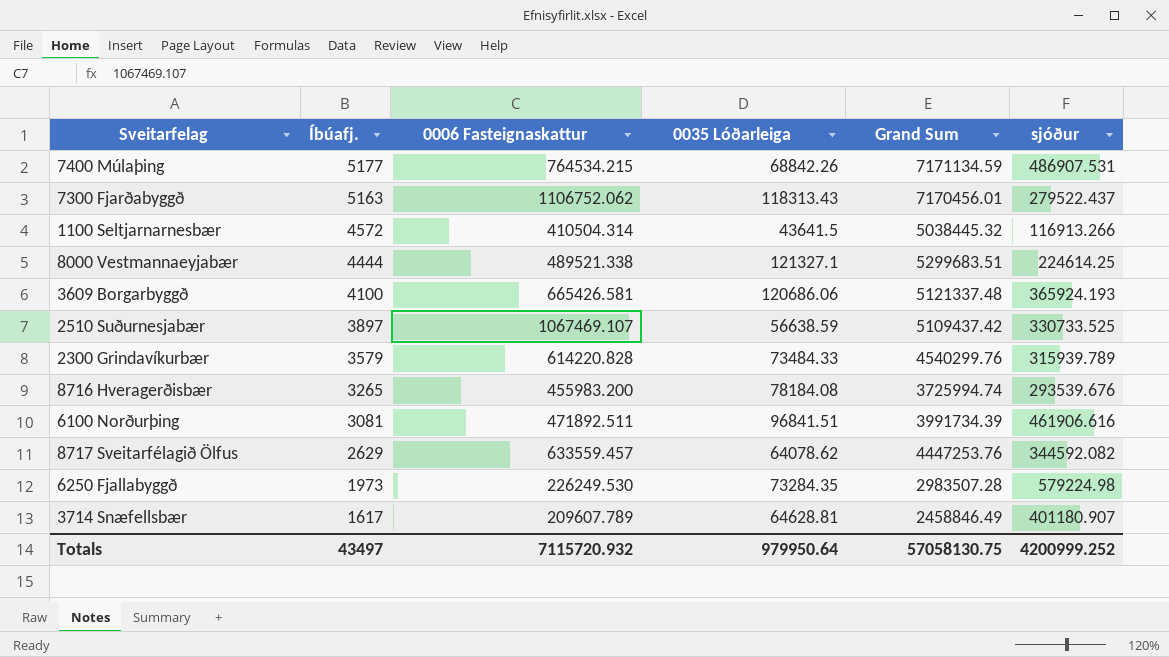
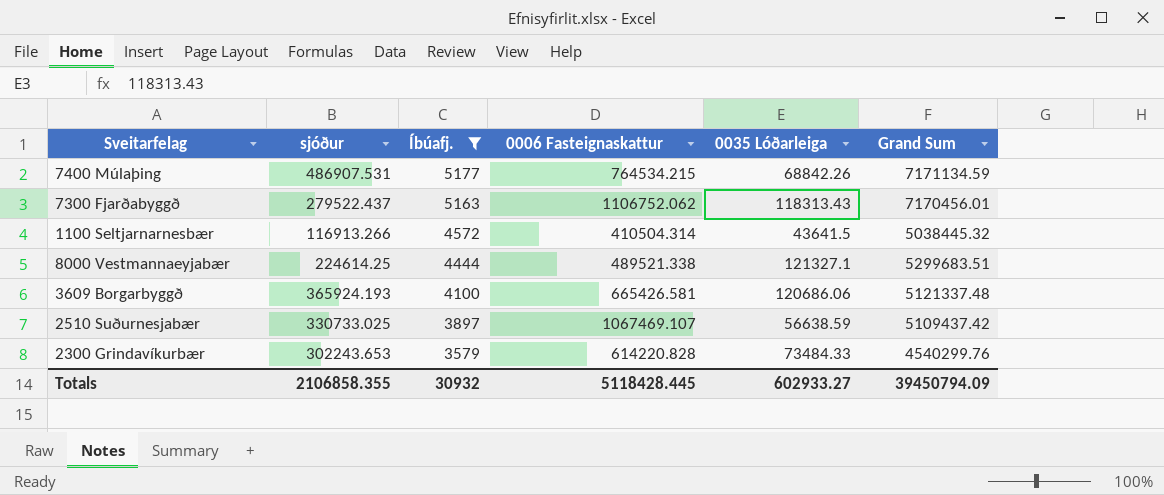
filter: none -> Íbúafj. >= 3579
column sjóður | position: 6 -> 2
2510 Suðurnesjabær | sjóður: 330733.525 -> 330733.025
2300 Grindavíkurbær | sjóður: 315939.789 -> 302243.653
Totals | sjóður: 4200999.252 -> 2106858.355
Totals | Íbúafj.: 43497 -> 30932
Totals | 0006 Fasteignaskattur: 7115720.932 -> 5118428.445
Totals | 0035 Lóðarleiga: 979950.64 -> 602933.27
Totals | Grand Sum: 57058130.75 -> 39450794.09

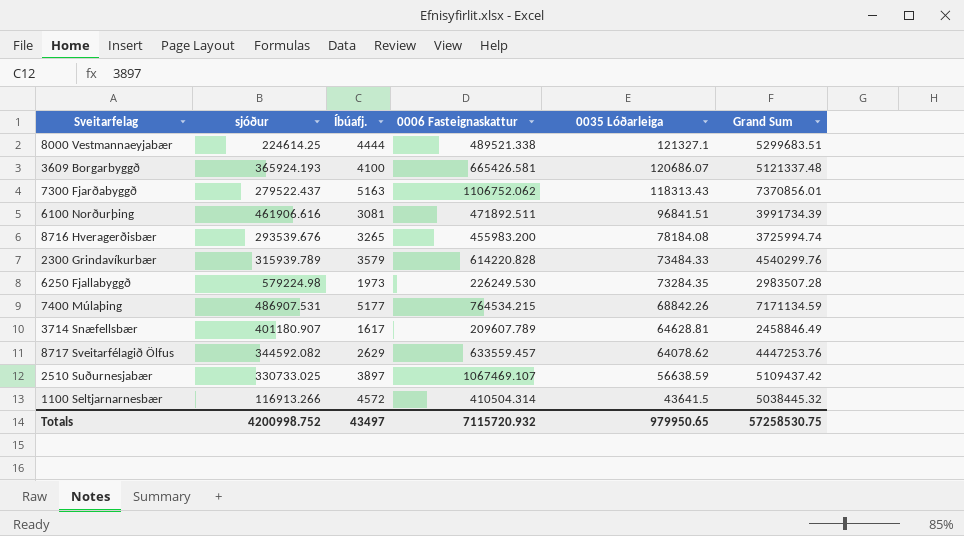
filter: Íbúafj. >= 3579 -> none
row order: Íbúafj. descending -> 0035 Lóðarleiga descending
3609 Borgarbyggð | 0035 Lóðarleiga: 120686.06 -> 120686.07
7300 Fjarðabyggð | Grand Sum: 7170456.01 -> 7370856.01
2300 Grindavíkurbær | sjóður: 302243.653 -> 315939.789
Totals | sjóður: 2106858.355 -> 4200998.752
Totals | Íbúafj.: 30932 -> 43497
Totals | 0006 Fasteignaskattur: 5118428.445 -> 7115720.932
Totals | 0035 Lóðarleiga: 602933.27 -> 979950.65
Totals | Grand Sum: 39450794.09 -> 57258530.75

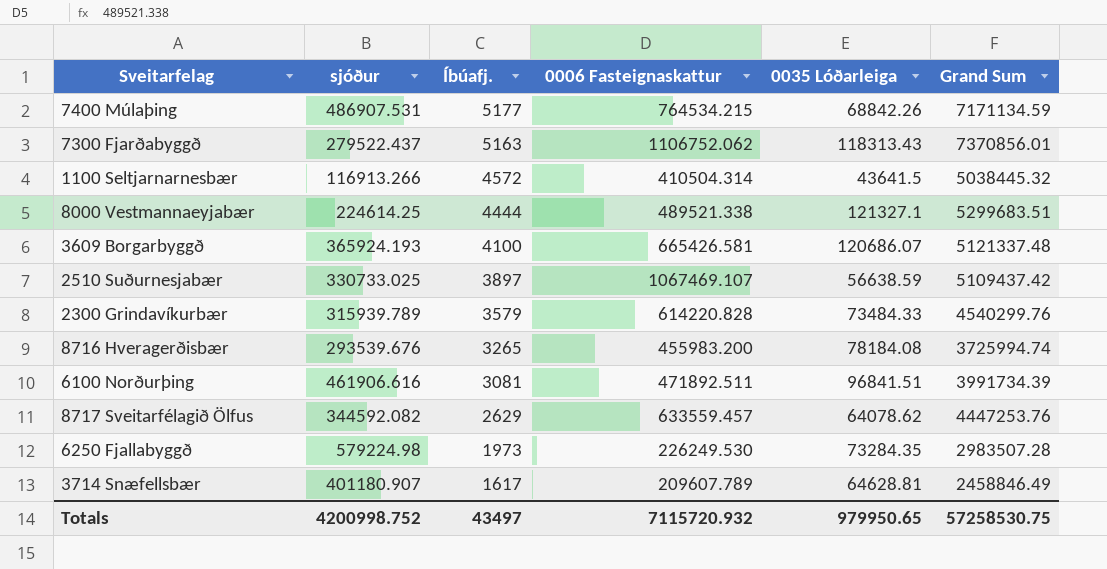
row order: 0035 Lóðarleiga descending -> Íbúafj. descending

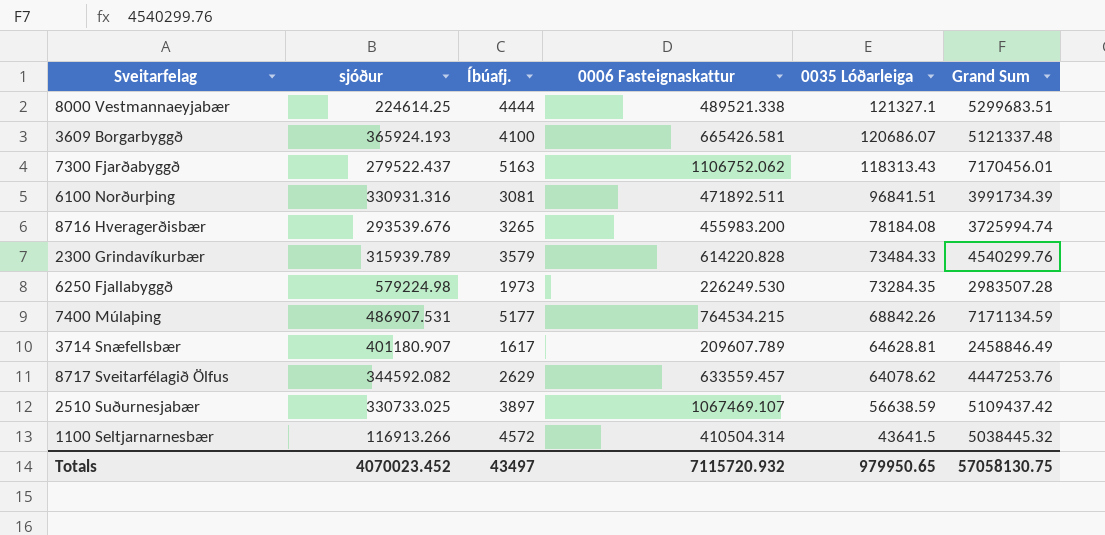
row order: Íbúafj. descending -> 0035 Lóðarleiga descending
7300 Fjarðabyggð | Grand Sum: 7370856.01 -> 7170456.01
6100 Norðurþing | sjóður: 461906.616 -> 330931.316
Totals | sjóður: 4200998.752 -> 4070023.452
Totals | Grand Sum: 57258530.75 -> 57058130.75

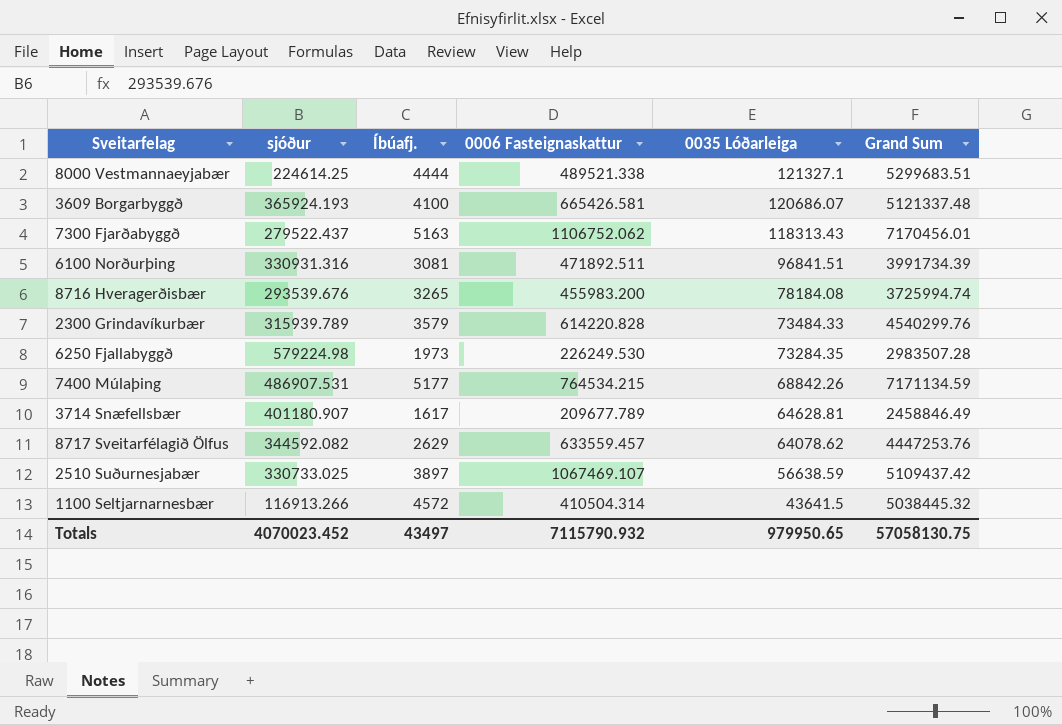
3714 Snæfellsbær | 0006 Fasteignaskattur: 209607.789 -> 209677.789
Totals | 0006 Fasteignaskattur: 7115720.932 -> 7115790.932

